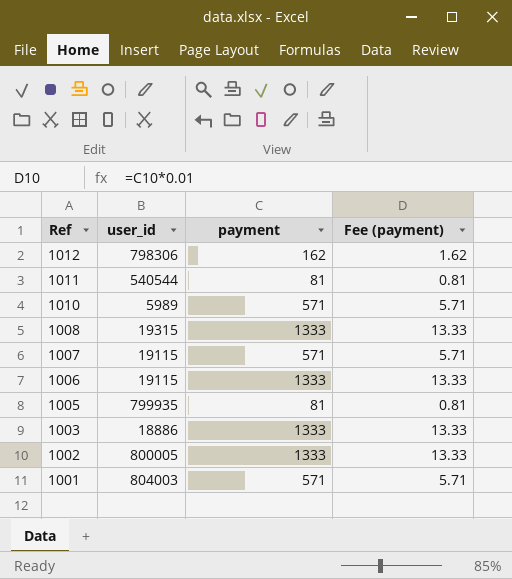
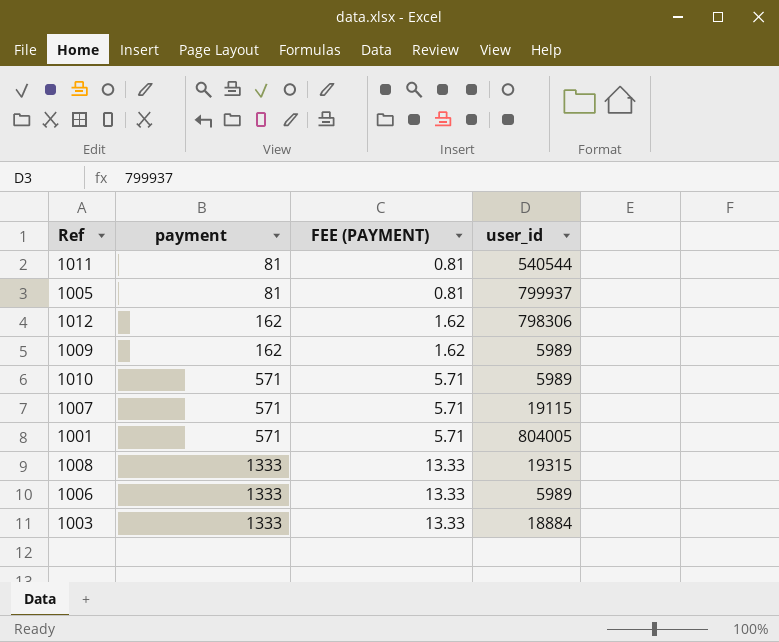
row order: Ref descending -> payment ascending
column name: Fee (payment) -> FEE (PAYMENT)
column user_id | position: 2 -> 4
row 1002: 800005 | 1333 | 13.33 -> none
1005 | user_id: 799935 -> 799937
row 1009: none -> 162 | 1.62 | 5989
1001 | user_id: 804003 -> 804005
1006 | user_id: 19115 -> 5989
1003 | user_id: 18886 -> 18884

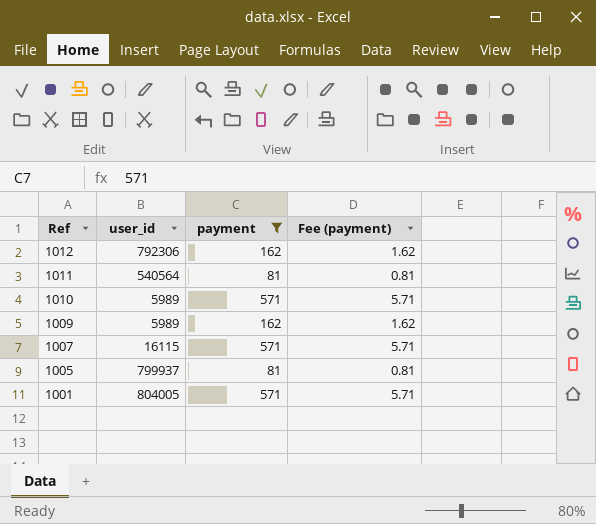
filter: none -> payment != 1333
row order: payment ascending -> Ref descending
column user_id | position: 4 -> 2
column name: FEE (PAYMENT) -> Fee (payment)
1012 | user_id: 798306 -> 792306
1011 | user_id: 540544 -> 540564
1007 | user_id: 19115 -> 16115

